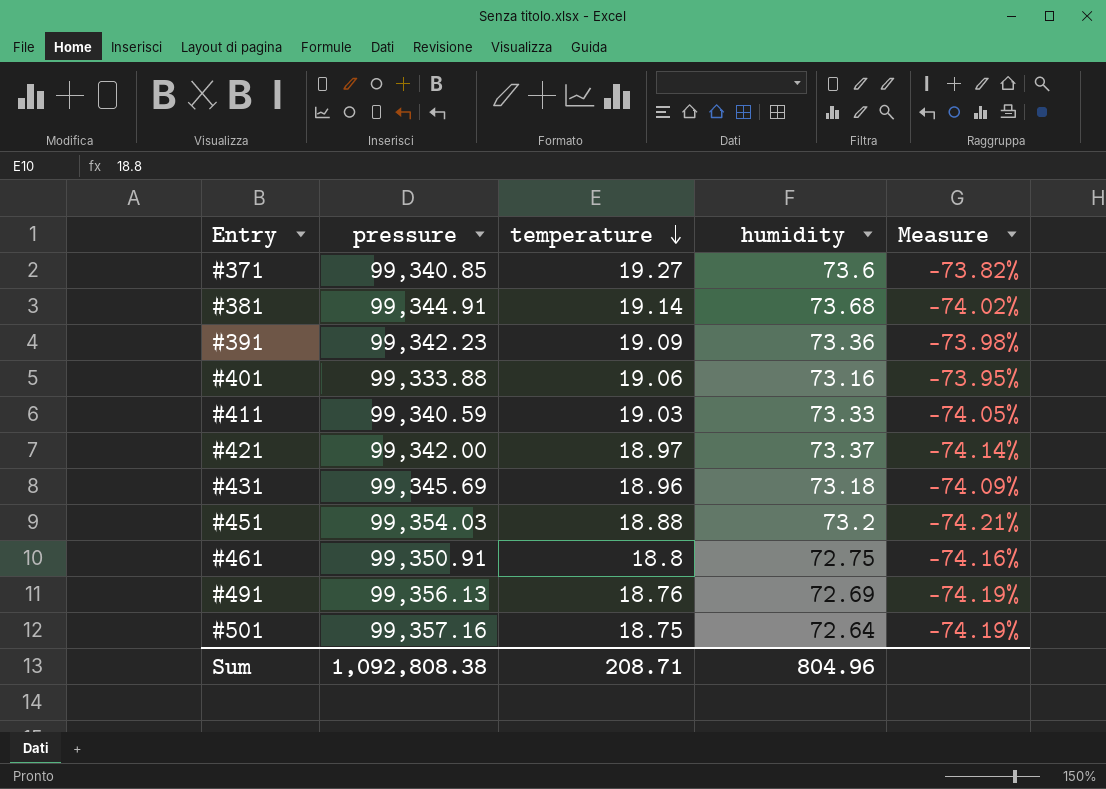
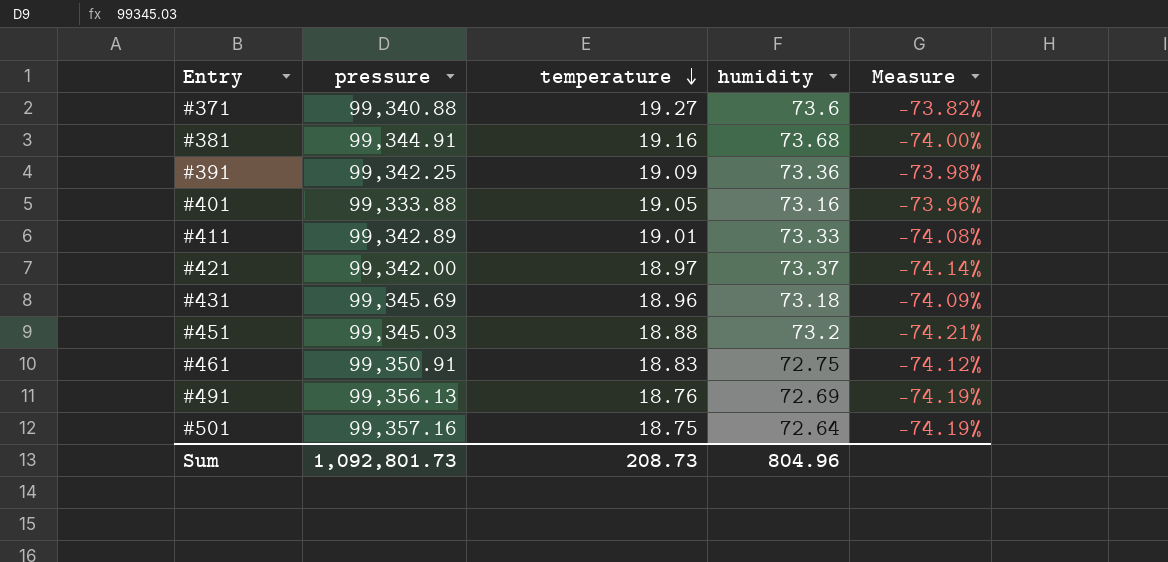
#371 | pressure: 99,340.85 -> 99,340.88
#381 | temperature: 19.14 -> 19.16
#381 | Measure: -74.02% -> -74.00%
#391 | pressure: 99,342.23 -> 99,342.25
#401 | temperature: 19.06 -> 19.05
#401 | Measure: -73.95% -> -73.96%
#411 | pressure: 99,340.59 -> 99,342.89
#411 | temperature: 19.03 -> 19.01
#411 | Measure: -74.05% -> -74.08%
#451 | pressure: 99,354.03 -> 99,345.03
#461 | temperature: 18.8 -> 18.83
#461 | Measure: -74.16% -> -74.12%
Sum | pressure: 1,092,808.38 -> 1,092,801.73
Sum | temperature: 208.71 -> 208.73

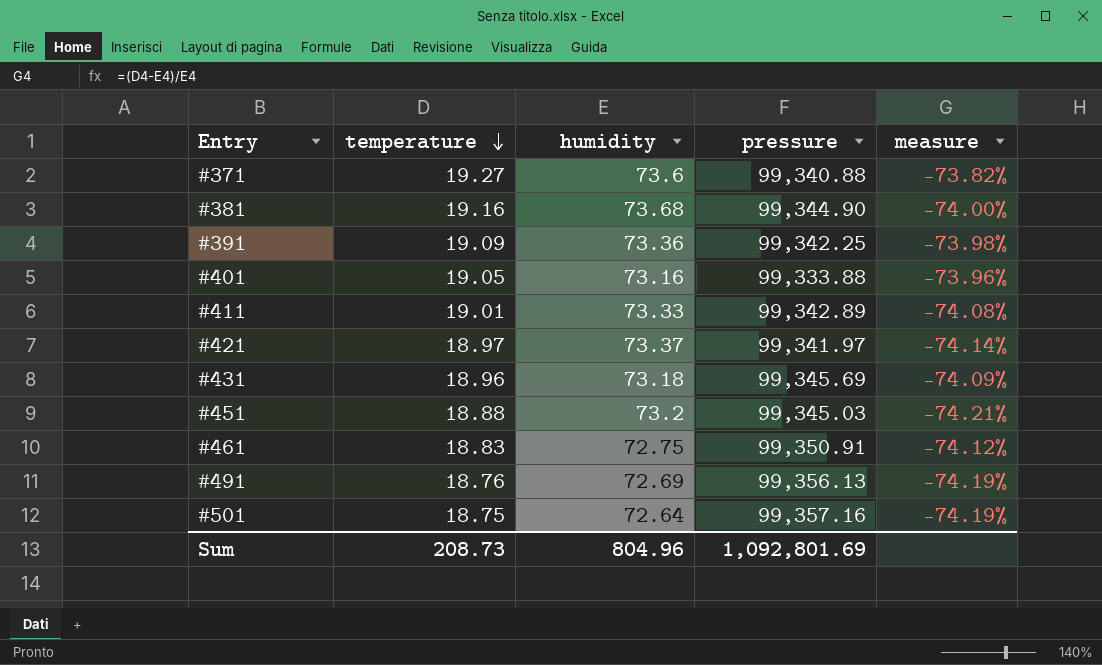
column pressure | position: 2 -> 4
column name: Measure -> measure
#381 | pressure: 99,344.91 -> 99,344.90
#421 | pressure: 99,342.00 -> 99,341.97
Sum | pressure: 1,092,801.73 -> 1,092,801.69

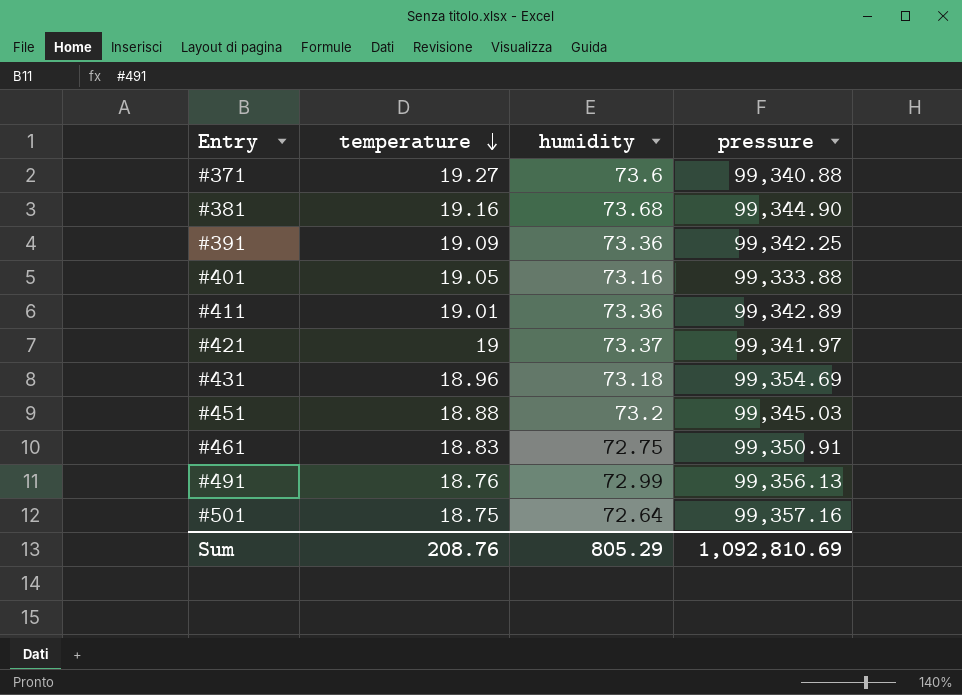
column measure | formula: ([temperature] - [humidity]) / [humidity] -> none
#411 | humidity: 73.33 -> 73.36
#421 | temperature: 18.97 -> 19
#431 | pressure: 99,345.69 -> 99,354.69
#491 | humidity: 72.69 -> 72.99
Sum | temperature: 208.73 -> 208.76
Sum | humidity: 804.96 -> 805.29
Sum | pressure: 1,092,801.69 -> 1,092,810.69

